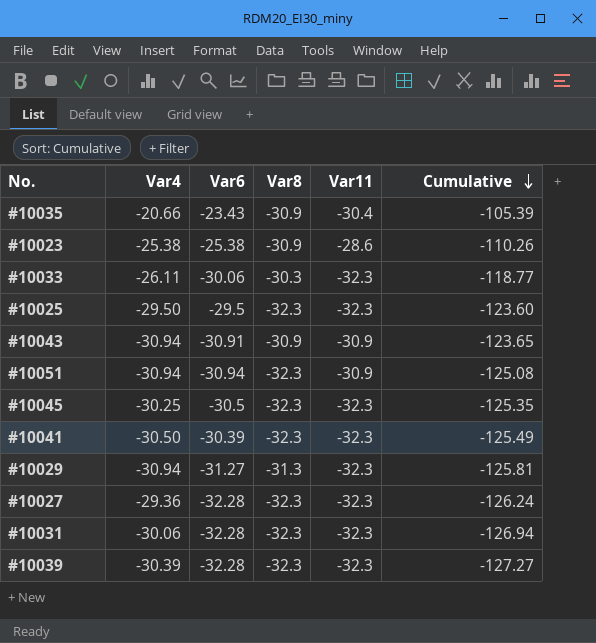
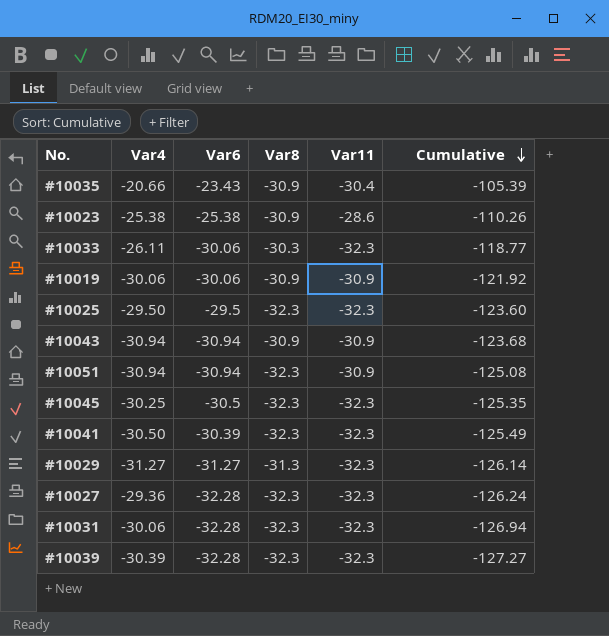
row #10019: none -> -30.06 | -30.06 | -30.9 | -30.9 | -121.92
#10043 | Var6: -30.91 -> -30.94
#10043 | Cumulative: -123.65 -> -123.68
#10029 | Var4: -30.94 -> -31.27
#10029 | Cumulative: -125.81 -> -126.14

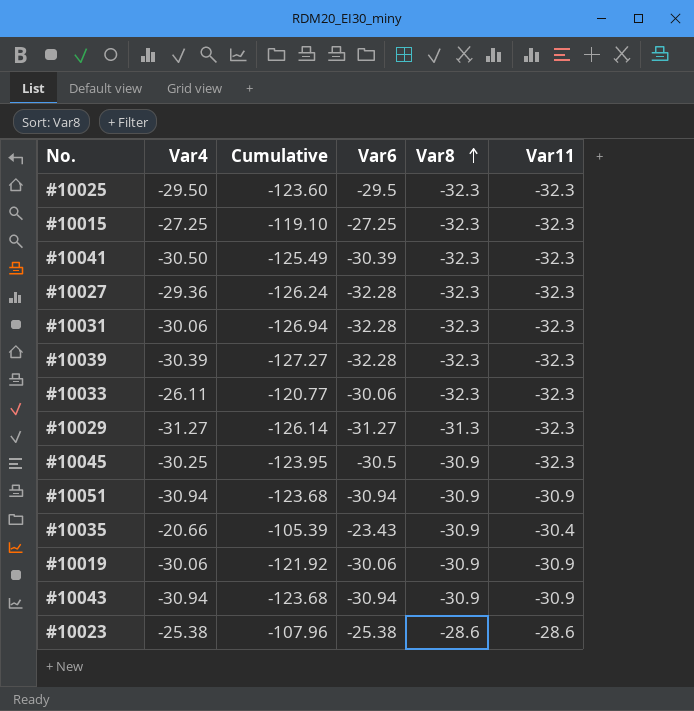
row order: Cumulative descending -> Var8 ascending
column Cumulative | position: 6 -> 3
row #10015: none -> -27.25 | -119.10 | -27.25 | -32.3 | -32.3
#10033 | Cumulative: -118.77 -> -120.77
#10033 | Var8: -30.3 -> -32.3
#10045 | Cumulative: -125.35 -> -123.95
#10045 | Var8: -32.3 -> -30.9
#10051 | Cumulative: -125.08 -> -123.68
#10051 | Var8: -32.3 -> -30.9
#10023 | Cumulative: -110.26 -> -107.96
#10023 | Var8: -30.9 -> -28.6

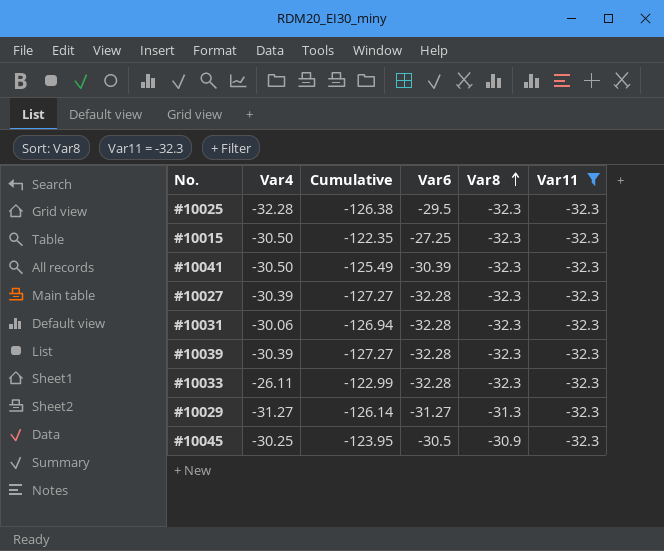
filter: none -> Var11 = -32.3
#10025 | Var4: -29.50 -> -32.28
#10025 | Cumulative: -123.60 -> -126.38
#10015 | Var4: -27.25 -> -30.50
#10015 | Cumulative: -119.10 -> -122.35
#10027 | Var4: -29.36 -> -30.39
#10027 | Cumulative: -126.24 -> -127.27
#10033 | Cumulative: -120.77 -> -122.99
#10033 | Var6: -30.06 -> -32.28

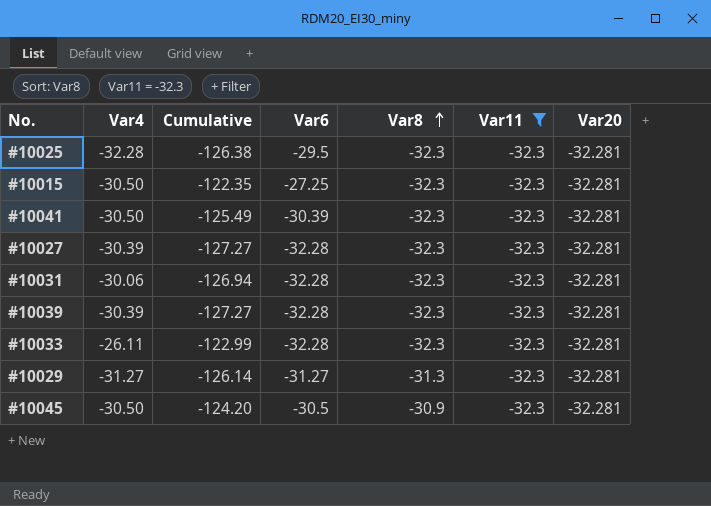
column Var20 | position: none -> 7
#10045 | Var4: -30.25 -> -30.50
#10045 | Cumulative: -123.95 -> -124.20

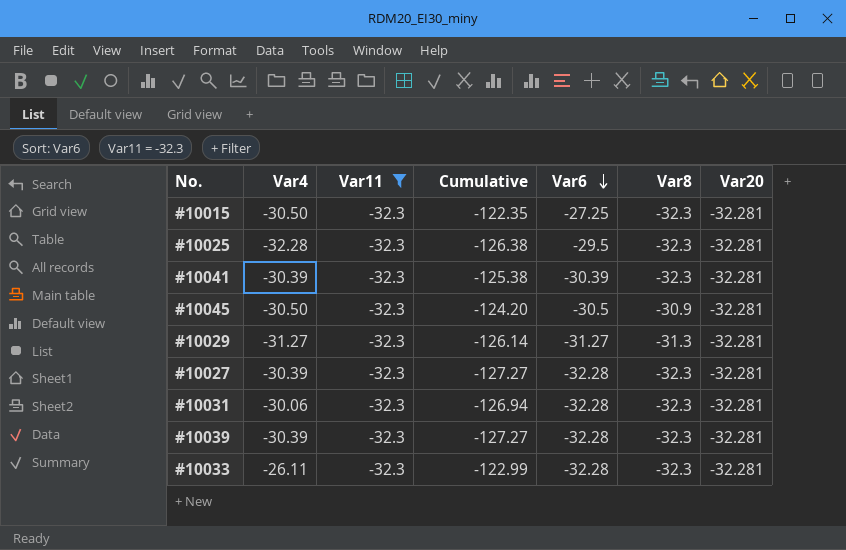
row order: Var8 ascending -> Var6 descending
column Var11 | position: 6 -> 3
#10041 | Var4: -30.50 -> -30.39
#10041 | Cumulative: -125.49 -> -125.38

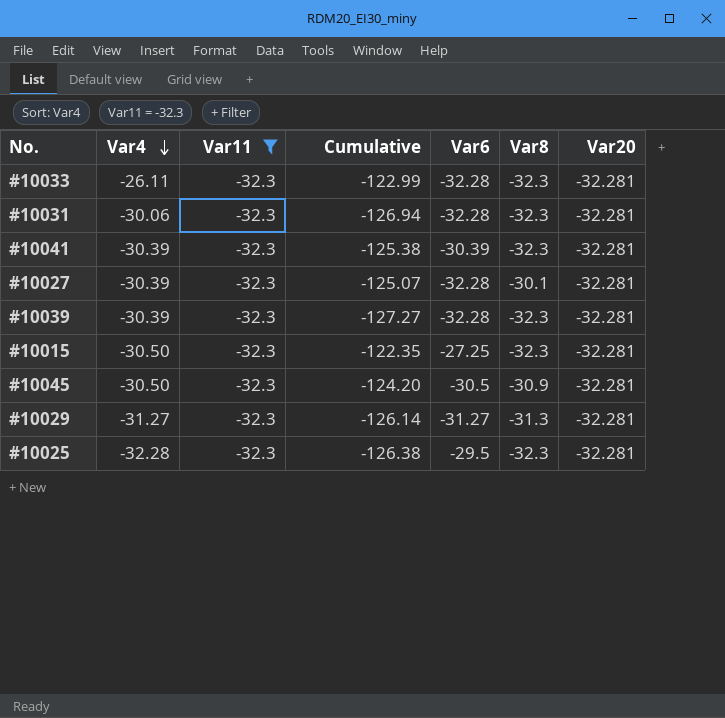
row order: Var6 descending -> Var4 descending
#10027 | Cumulative: -127.27 -> -125.07
#10027 | Var8: -32.3 -> -30.1

